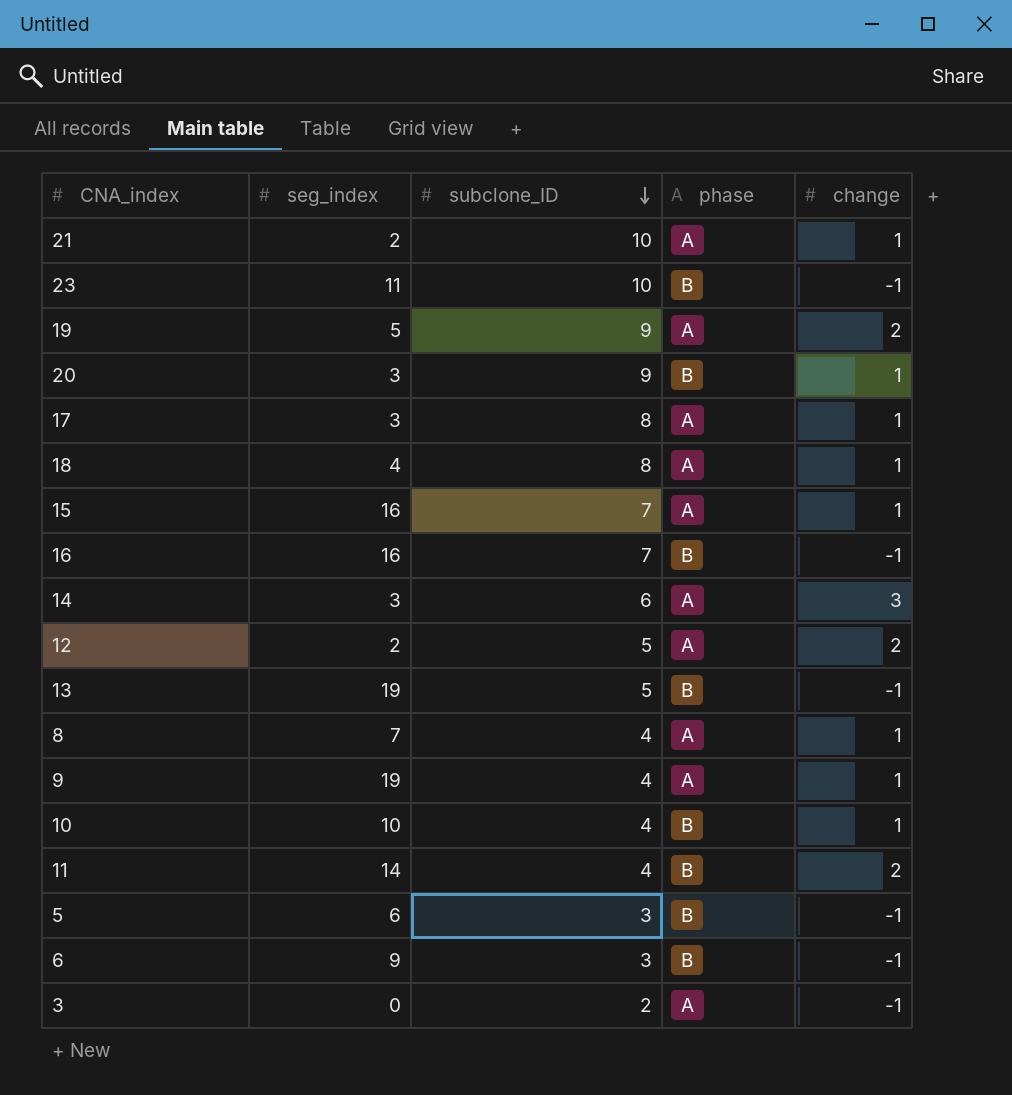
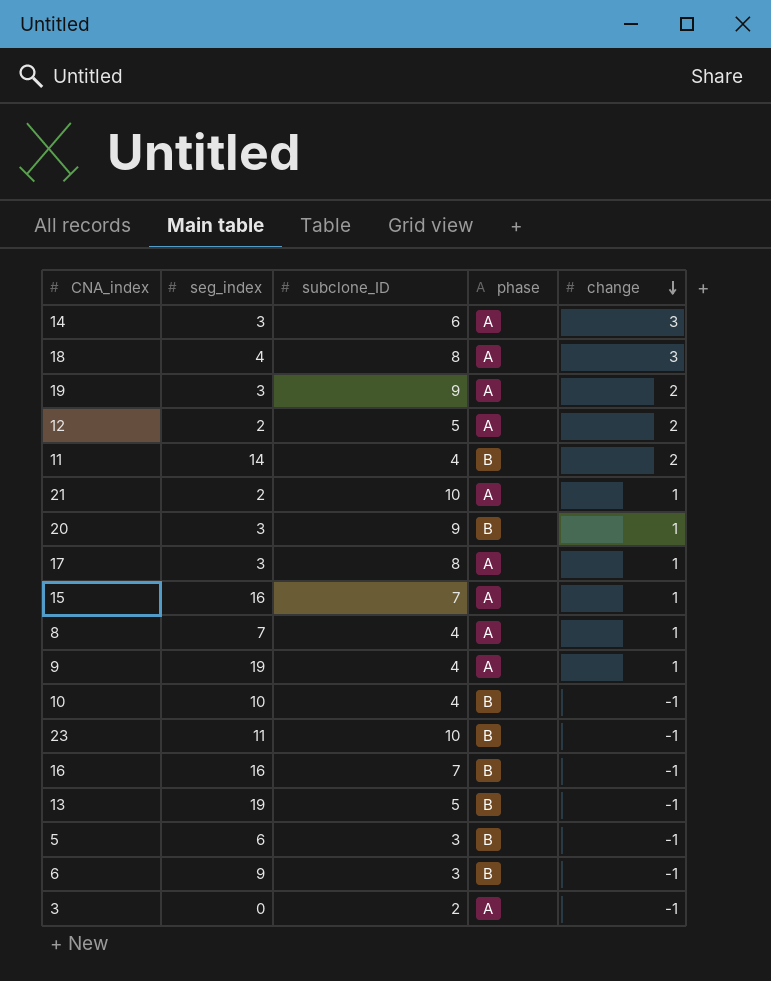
row order: subclone_ID descending -> change descending
18 | change: 1 -> 3
19 | seg_index: 5 -> 3
10 | change: 1 -> -1

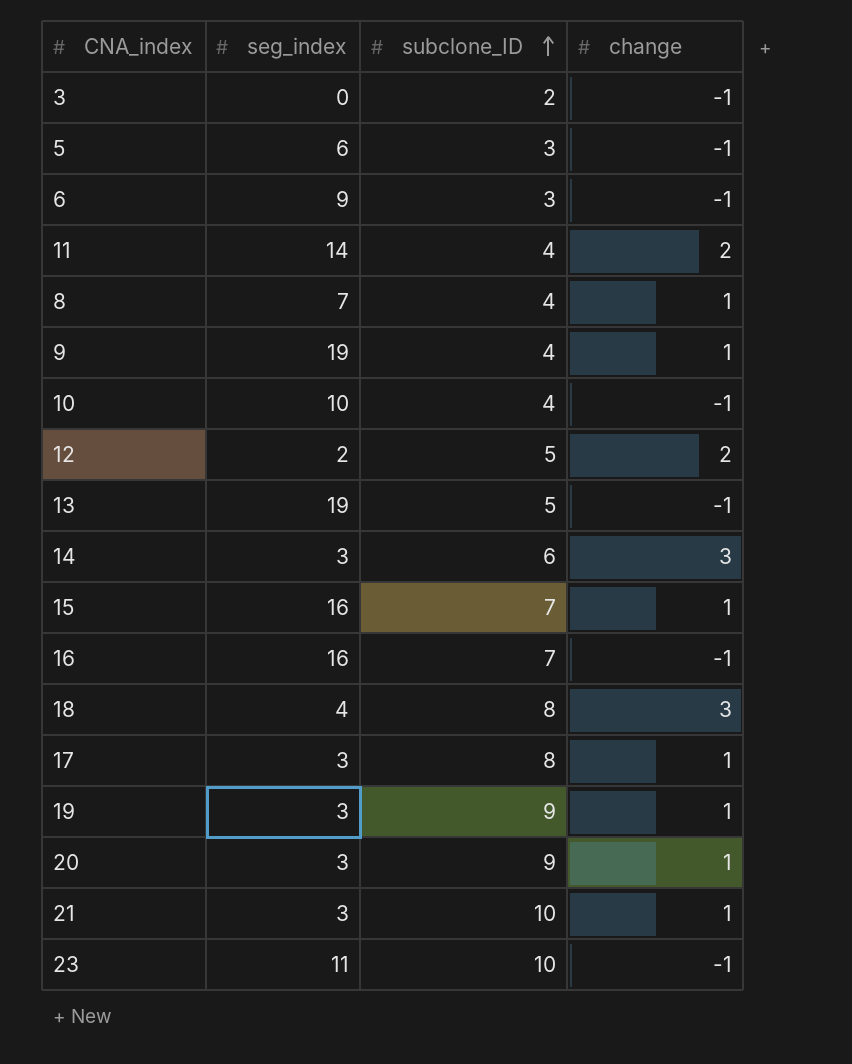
row order: change descending -> subclone_ID ascending
column phase | position: 4 -> none
19 | change: 2 -> 1
21 | seg_index: 2 -> 3

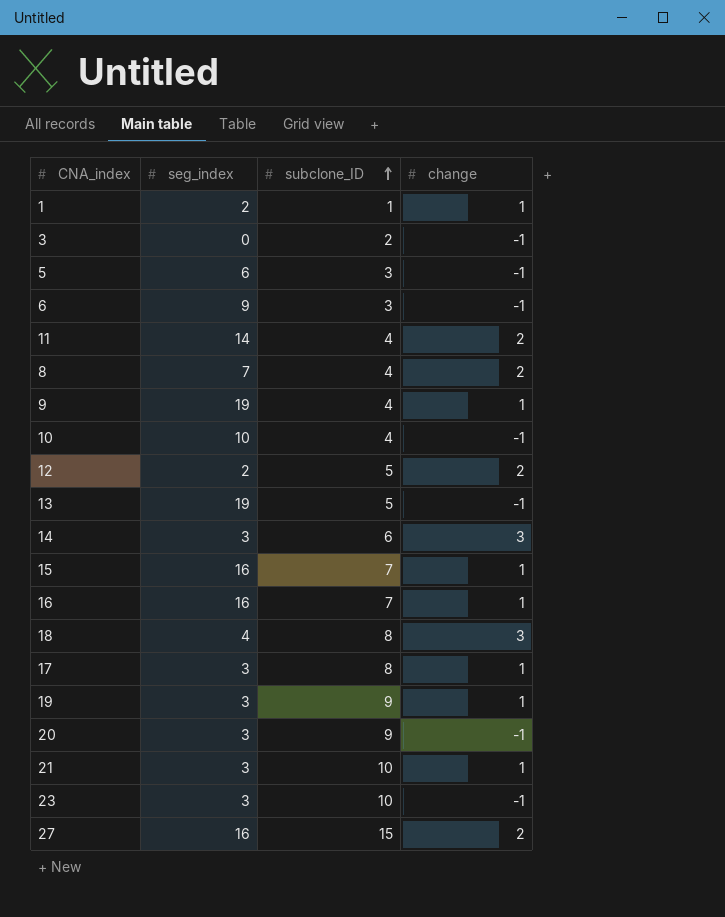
row 1: none -> 2 | 1 | 1
8 | change: 1 -> 2
16 | change: -1 -> 1
20 | change: 1 -> -1
23 | seg_index: 11 -> 3
row 27: none -> 16 | 15 | 2

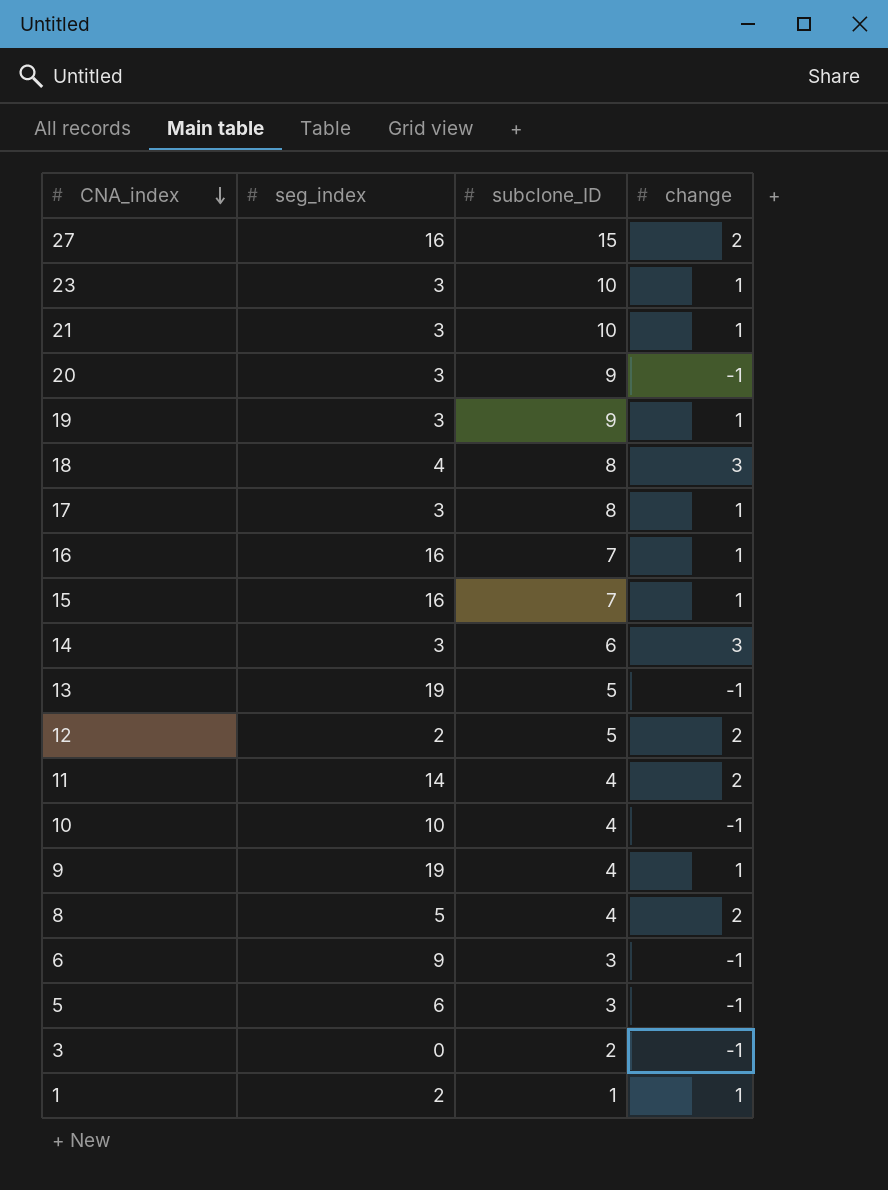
row order: subclone_ID ascending -> CNA_index descending
23 | change: -1 -> 1
8 | seg_index: 7 -> 5

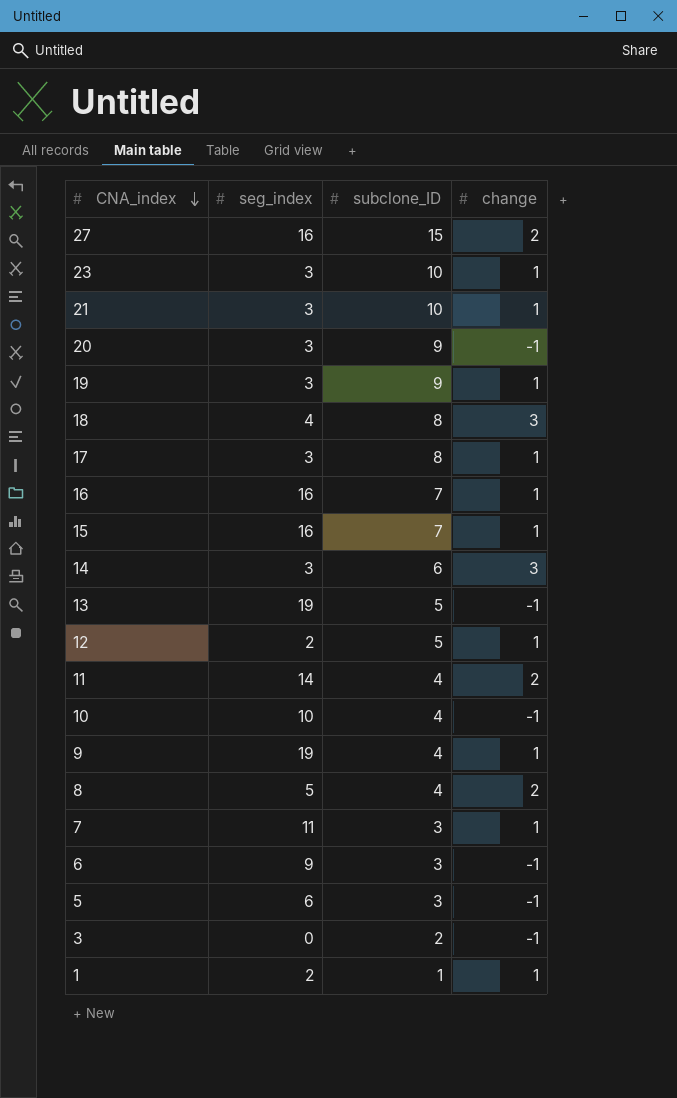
12 | change: 2 -> 1
row 7: none -> 11 | 3 | 1

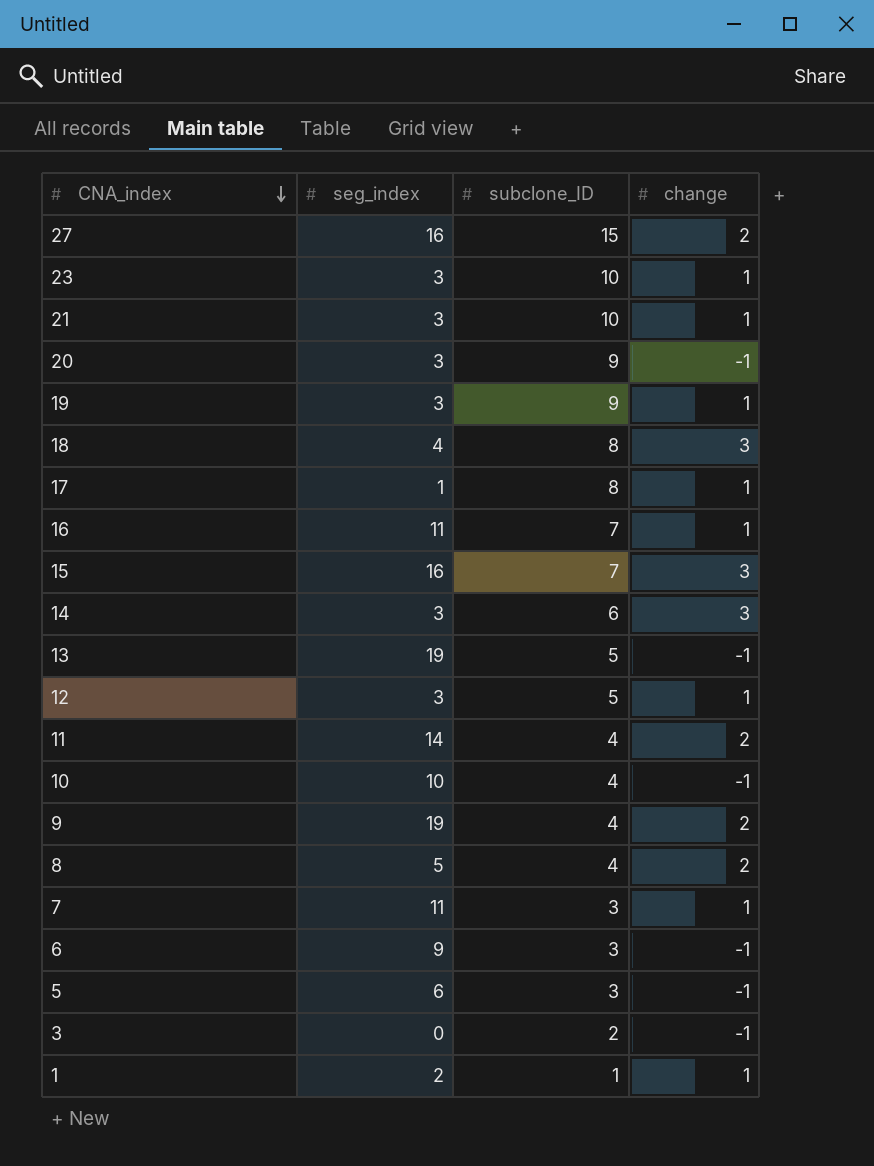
17 | seg_index: 3 -> 1
16 | seg_index: 16 -> 11
15 | change: 1 -> 3
12 | seg_index: 2 -> 3
9 | change: 1 -> 2

